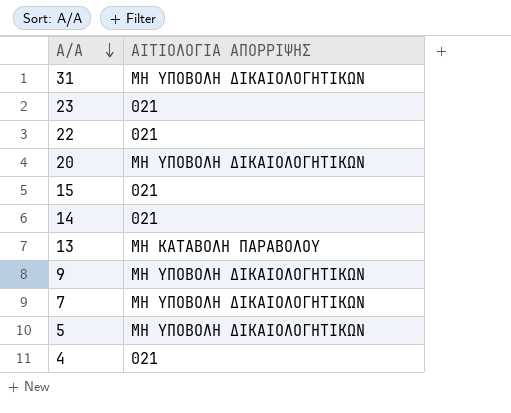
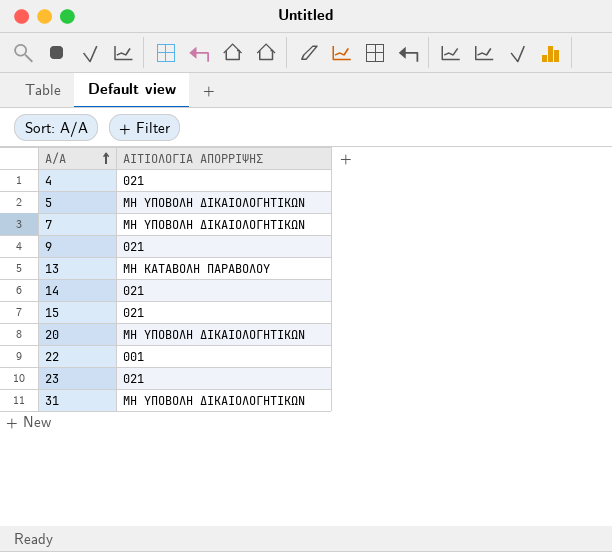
row order: Α/Α descending -> Α/Α ascending
9 | ΑΙΤΙΟΛΟΓΙΑ ΑΠΟΡΡΙΨΗΣ: ΜΗ ΥΠΟΒΟΛΗ ΔΙΚΑΙΟΛΟΓΗΤΙΚΩΝ -> 021
22 | ΑΙΤΙΟΛΟΓΙΑ ΑΠΟΡΡΙΨΗΣ: 021 -> 001

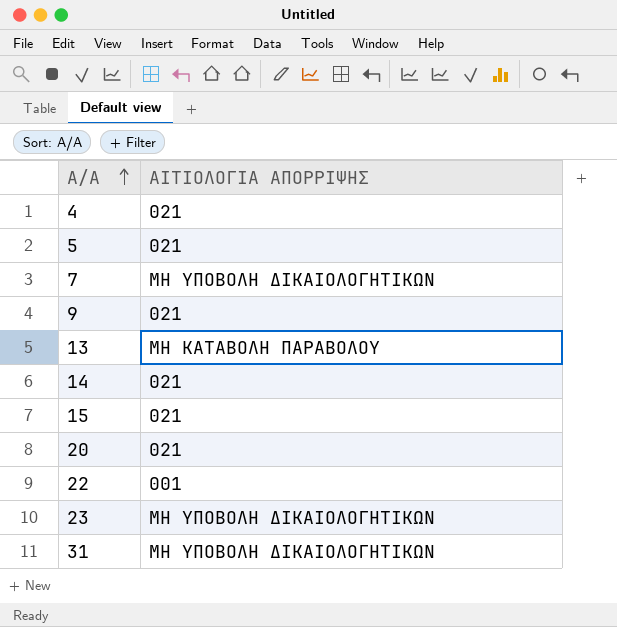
5 | ΑΙΤΙΟΛΟΓΙΑ ΑΠΟΡΡΙΨΗΣ: ΜΗ ΥΠΟΒΟΛΗ ΔΙΚΑΙΟΛΟΓΗΤΙΚΩΝ -> 021
20 | ΑΙΤΙΟΛΟΓΙΑ ΑΠΟΡΡΙΨΗΣ: ΜΗ ΥΠΟΒΟΛΗ ΔΙΚΑΙΟΛΟΓΗΤΙΚΩΝ -> 021
23 | ΑΙΤΙΟΛΟΓΙΑ ΑΠΟΡΡΙΨΗΣ: 021 -> ΜΗ ΥΠΟΒΟΛΗ ΔΙΚΑΙΟΛΟΓΗΤΙΚΩΝ

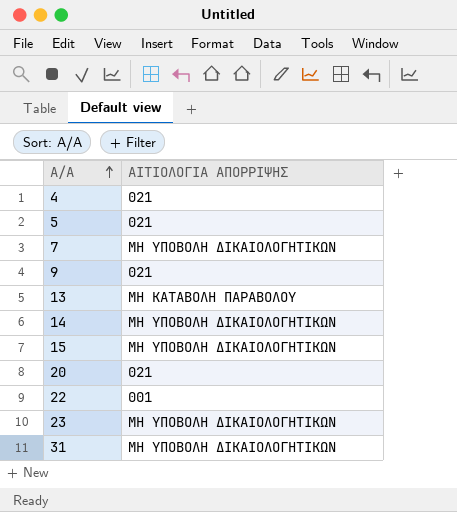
14 | ΑΙΤΙΟΛΟΓΙΑ ΑΠΟΡΡΙΨΗΣ: 021 -> ΜΗ ΥΠΟΒΟΛΗ ΔΙΚΑΙΟΛΟΓΗΤΙΚΩΝ
15 | ΑΙΤΙΟΛΟΓΙΑ ΑΠΟΡΡΙΨΗΣ: 021 -> ΜΗ ΥΠΟΒΟΛΗ ΔΙΚΑΙΟΛΟΓΗΤΙΚΩΝ

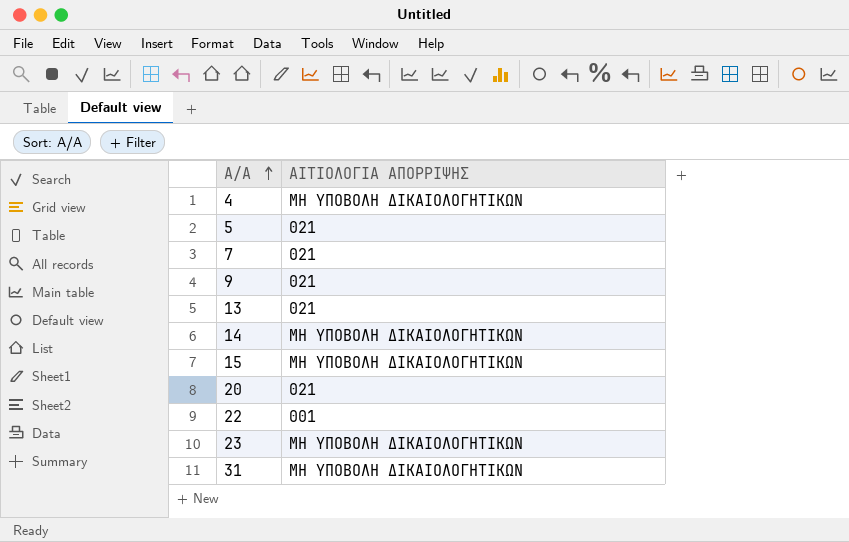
4 | ΑΙΤΙΟΛΟΓΙΑ ΑΠΟΡΡΙΨΗΣ: 021 -> ΜΗ ΥΠΟΒΟΛΗ ΔΙΚΑΙΟΛΟΓΗΤΙΚΩΝ
7 | ΑΙΤΙΟΛΟΓΙΑ ΑΠΟΡΡΙΨΗΣ: ΜΗ ΥΠΟΒΟΛΗ ΔΙΚΑΙΟΛΟΓΗΤΙΚΩΝ -> 021
13 | ΑΙΤΙΟΛΟΓΙΑ ΑΠΟΡΡΙΨΗΣ: ΜΗ ΚΑΤΑΒΟΛΗ ΠΑΡΑΒΟΛΟΥ -> 021

